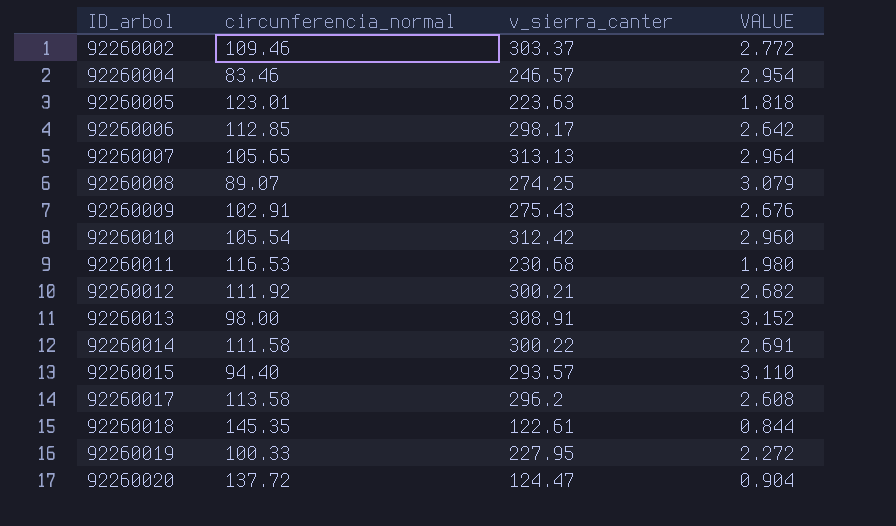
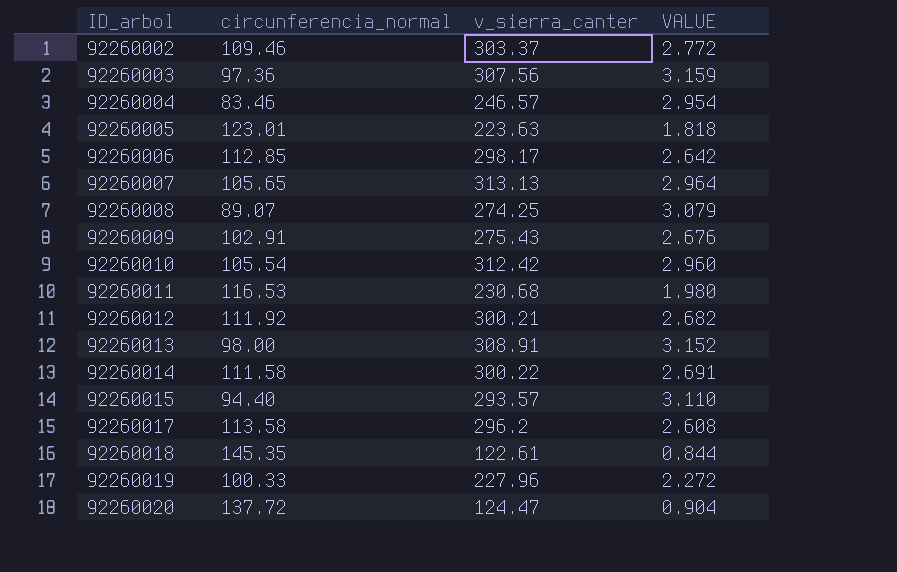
row 92260003: none -> 97.36 | 307.56 | 3.159
92260019 | v_sierra_canter: 227.95 -> 227.96

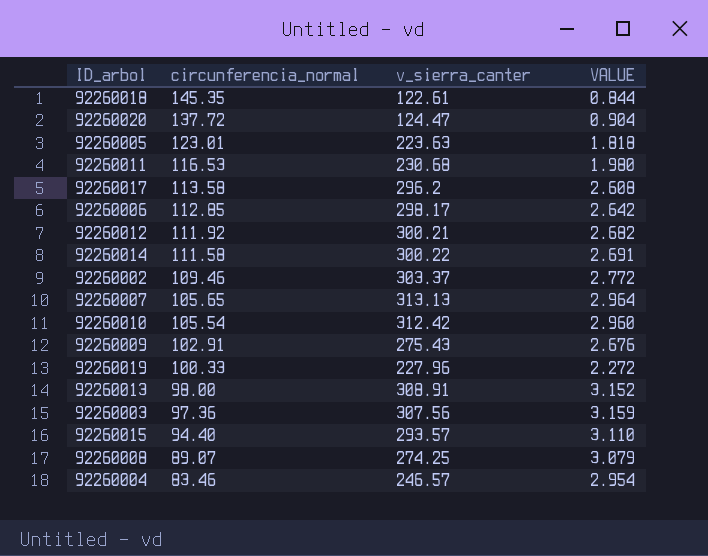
row order: ID_arbol ascending -> circunferencia_normal descending

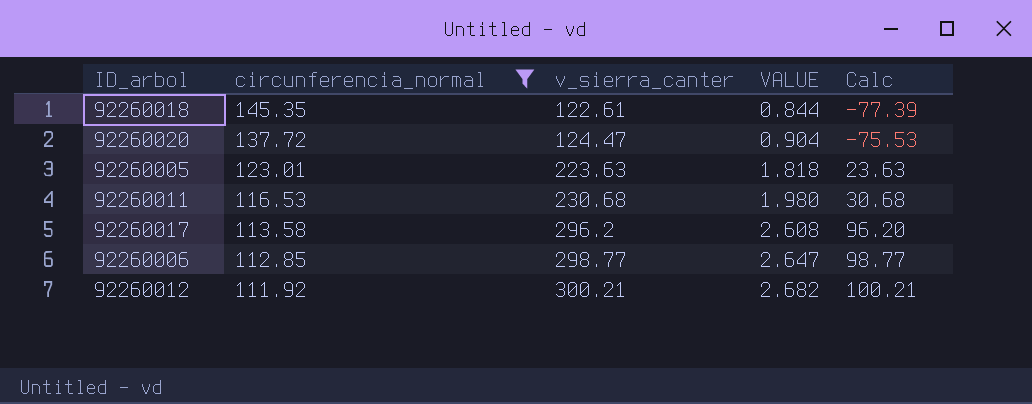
filter: none -> circunferencia_normal >= 111.92
column Calc | formula: none -> [v_sierra_canter] - 200
92260006 | v_sierra_canter: 298.17 -> 298.77
92260006 | VALUE: 2.642 -> 2.647

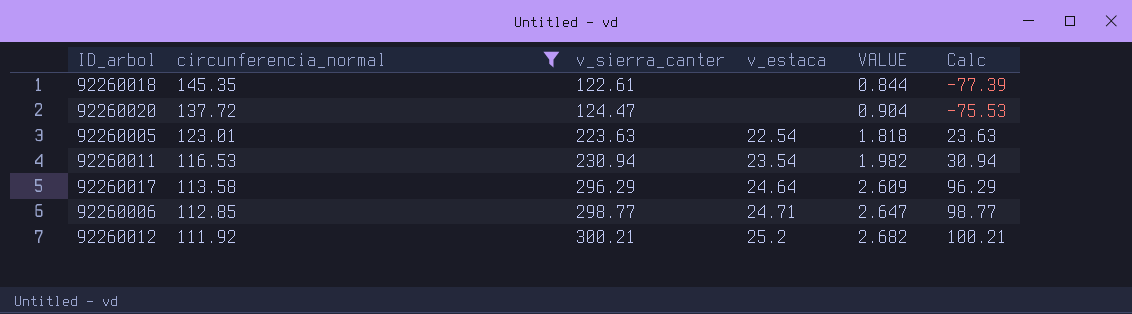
column v_estaca | position: none -> 4
92260011 | v_sierra_canter: 230.68 -> 230.94
92260011 | VALUE: 1.980 -> 1.982
92260011 | Calc: 30.68 -> 30.94
92260017 | v_sierra_canter: 296.2 -> 296.29
92260017 | VALUE: 2.608 -> 2.609
92260017 | Calc: 96.20 -> 96.29

